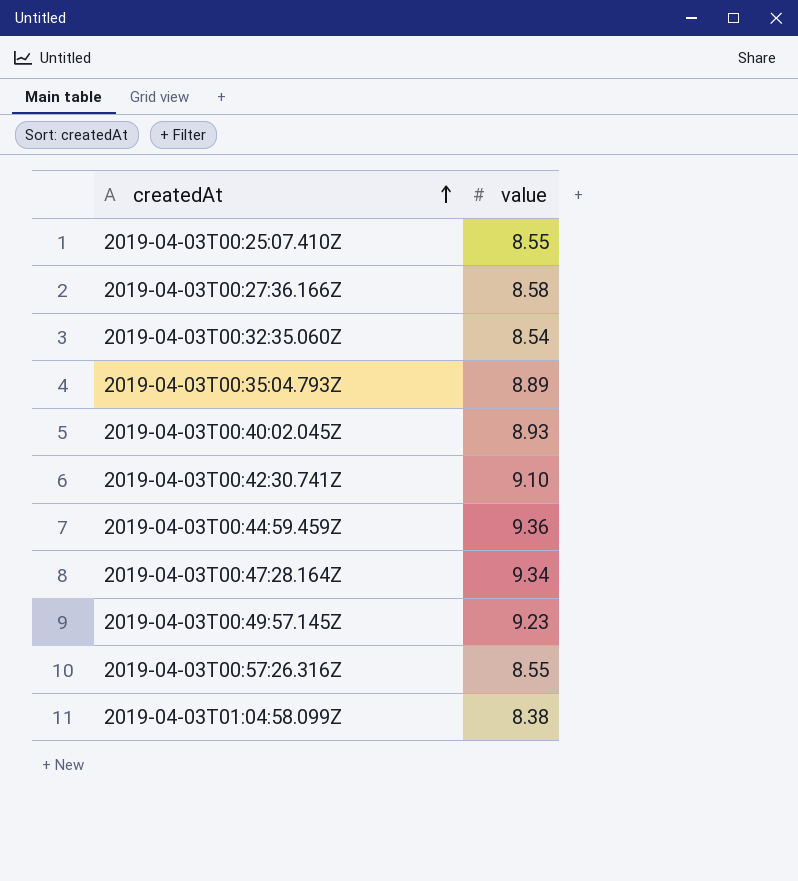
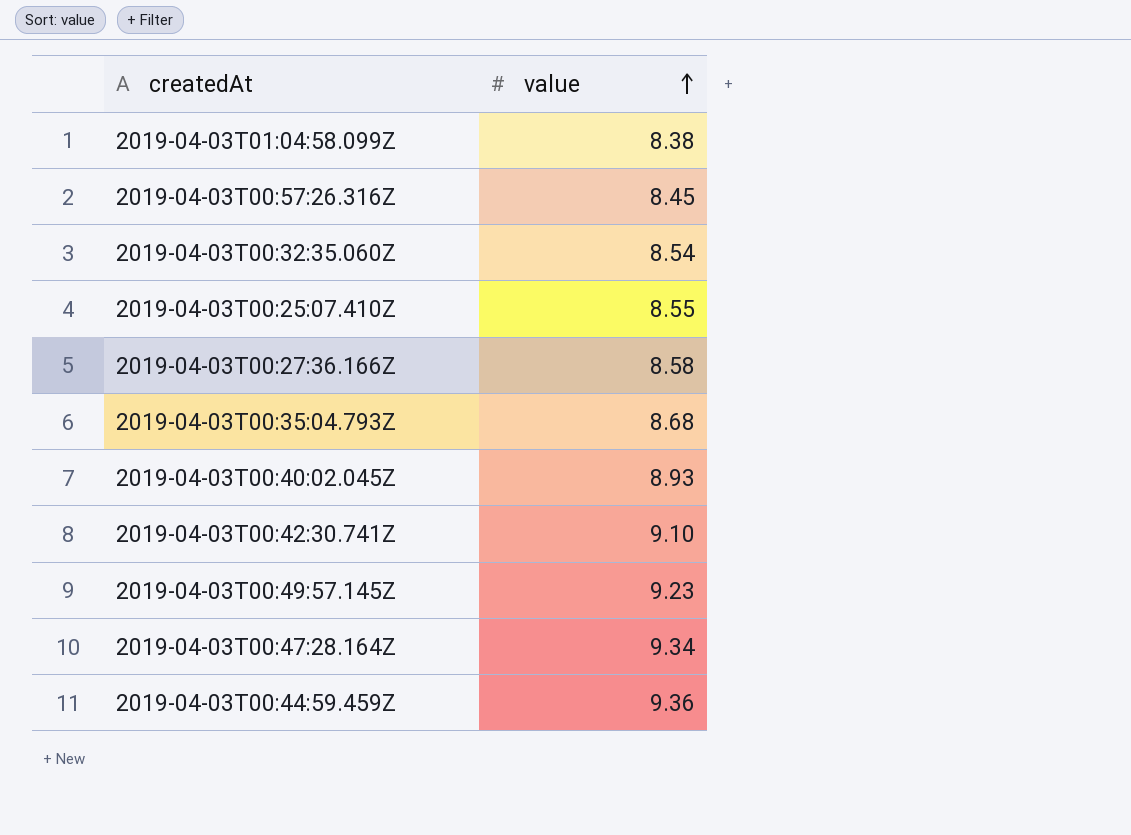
row order: createdAt ascending -> value ascending
2019-04-03T00:57:26.316Z | value: 8.55 -> 8.45
2019-04-03T00:35:04.793Z | value: 8.89 -> 8.68

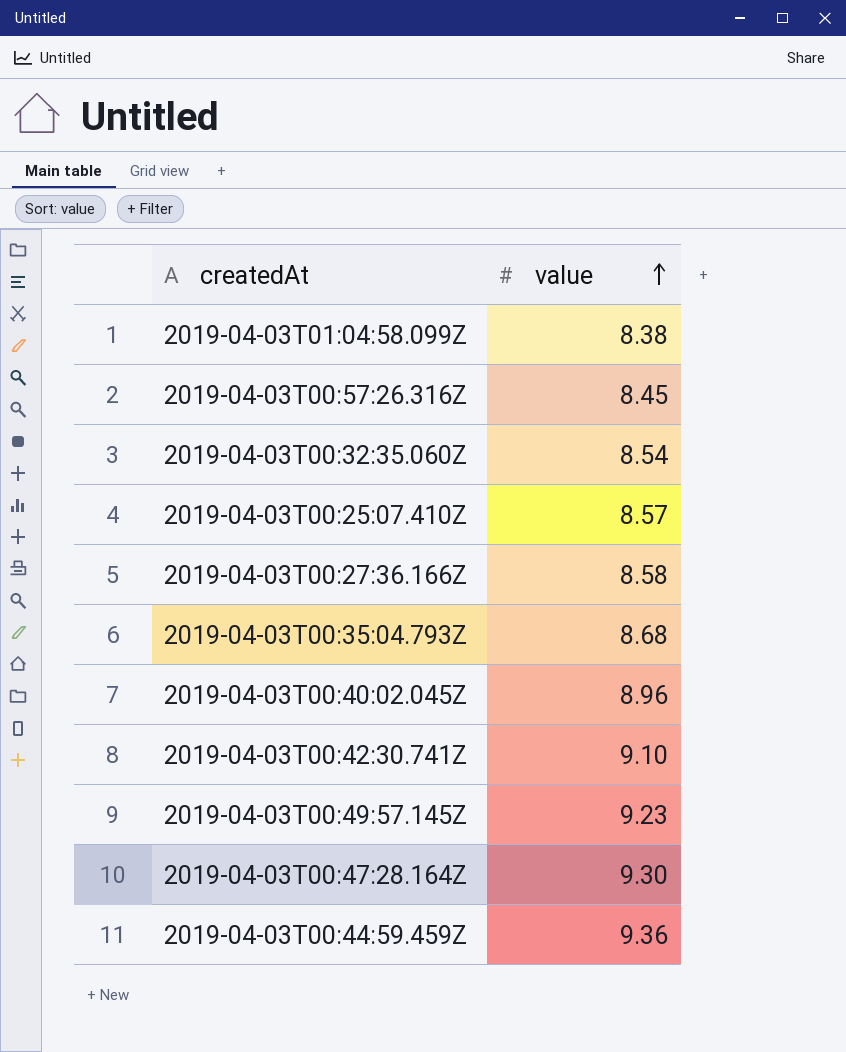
2019-04-03T00:25:07.410Z | value: 8.55 -> 8.57
2019-04-03T00:40:02.045Z | value: 8.93 -> 8.96
2019-04-03T00:47:28.164Z | value: 9.34 -> 9.30

